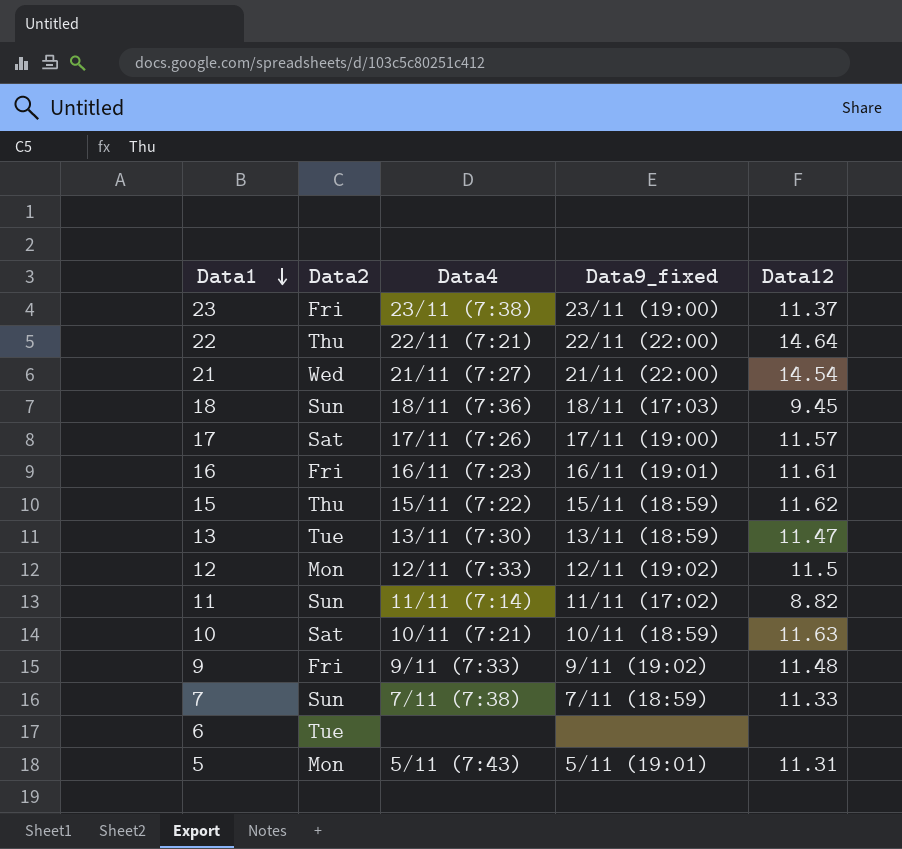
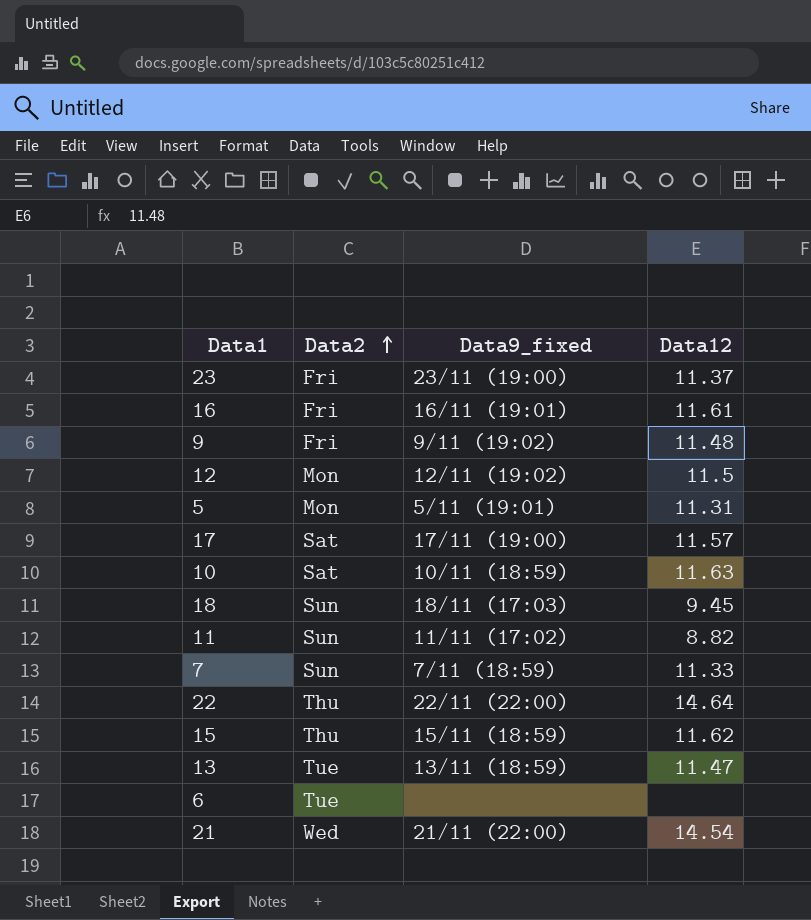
row order: Data1 descending -> Data2 ascending
column Data4 | position: 3 -> none

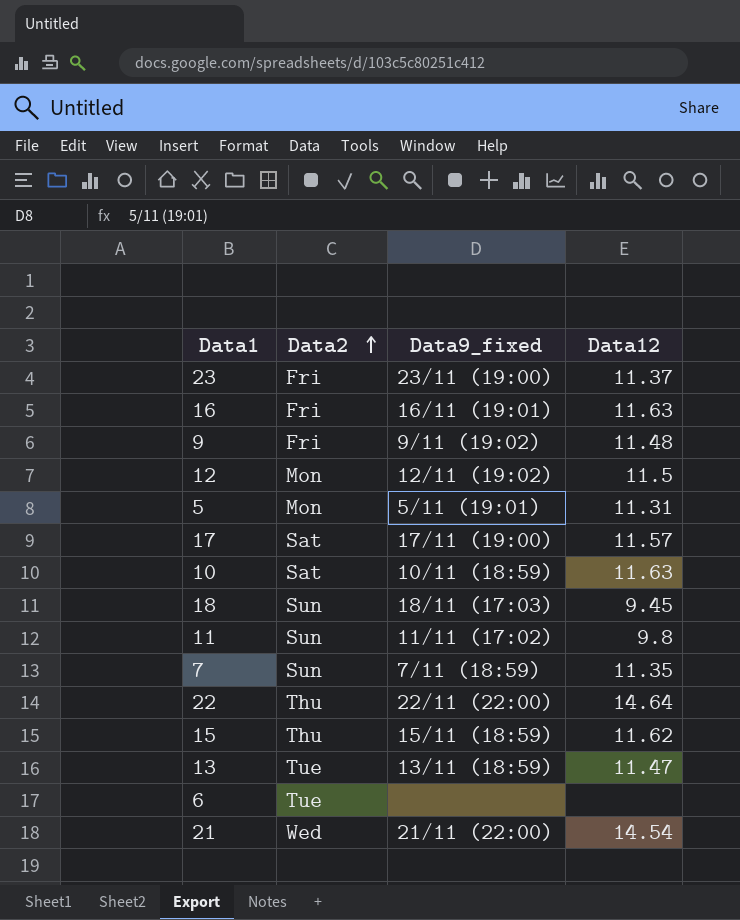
16 | Data12: 11.61 -> 11.63
11 | Data12: 8.82 -> 9.8
7 | Data12: 11.33 -> 11.35

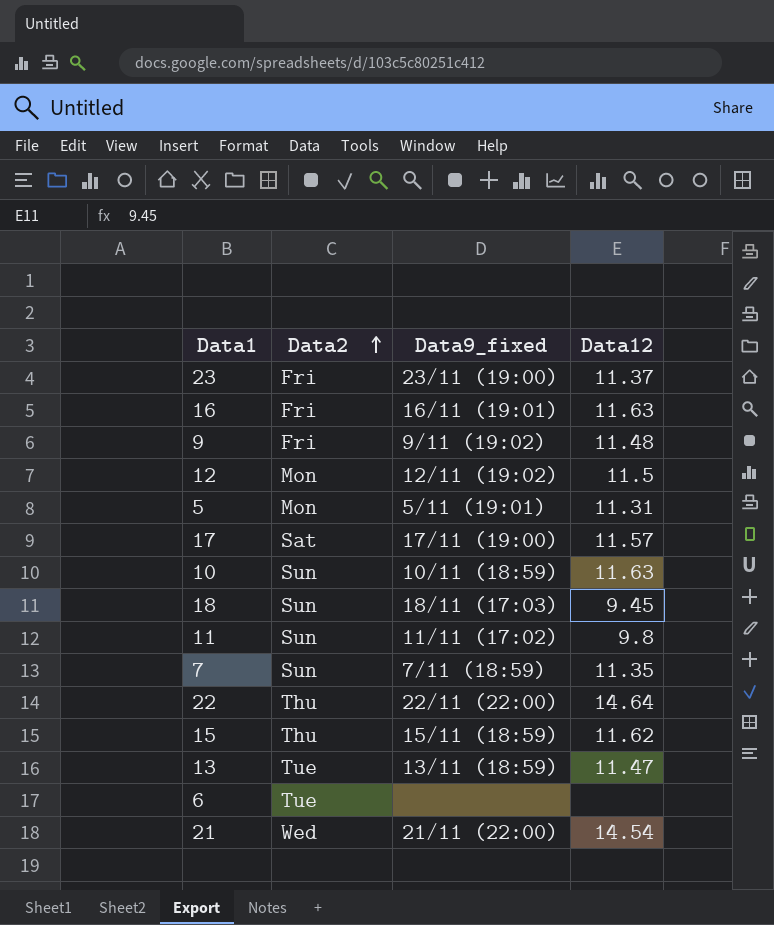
10 | Data2: Sat -> Sun

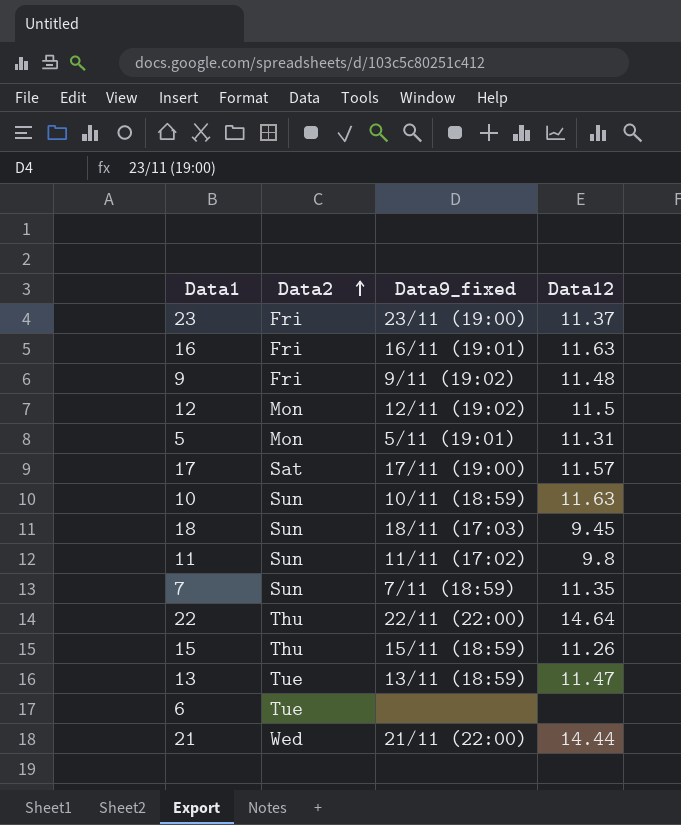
15 | Data12: 11.62 -> 11.26
21 | Data12: 14.54 -> 14.44

